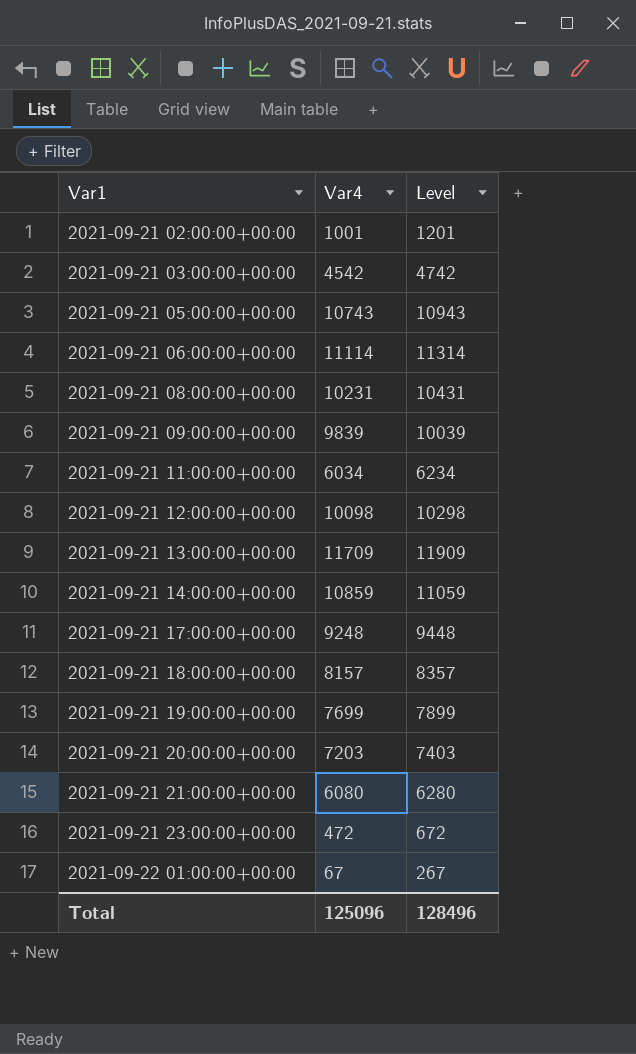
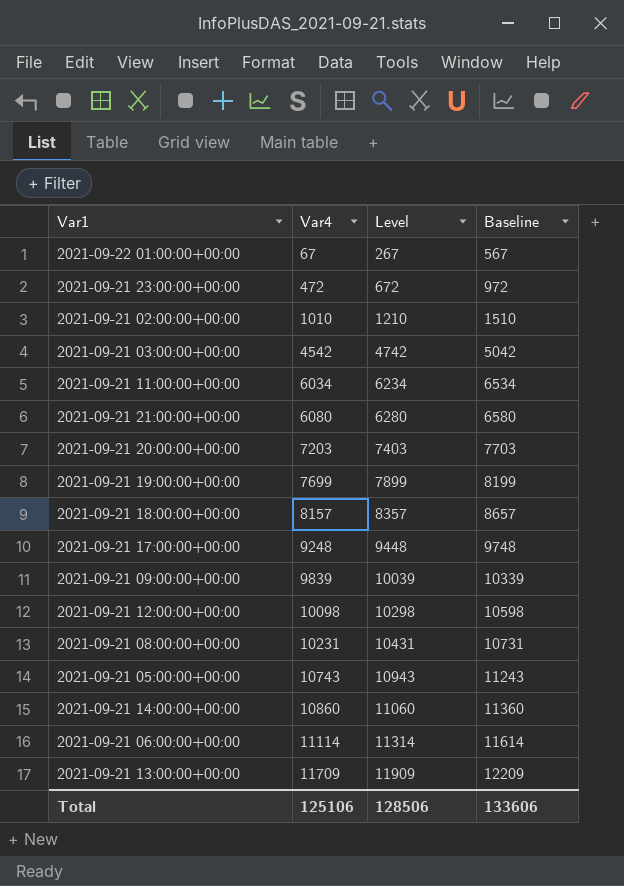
row order: Var1 ascending -> Var4 ascending
column Baseline | formula: none -> [Var4] + 500
2021-09-21 02:00:00+00:00 | Var4: 1001 -> 1010
2021-09-21 02:00:00+00:00 | Level: 1201 -> 1210
2021-09-21 14:00:00+00:00 | Var4: 10859 -> 10860
2021-09-21 14:00:00+00:00 | Level: 11059 -> 11060
Total | Var4: 125096 -> 125106
Total | Level: 128496 -> 128506

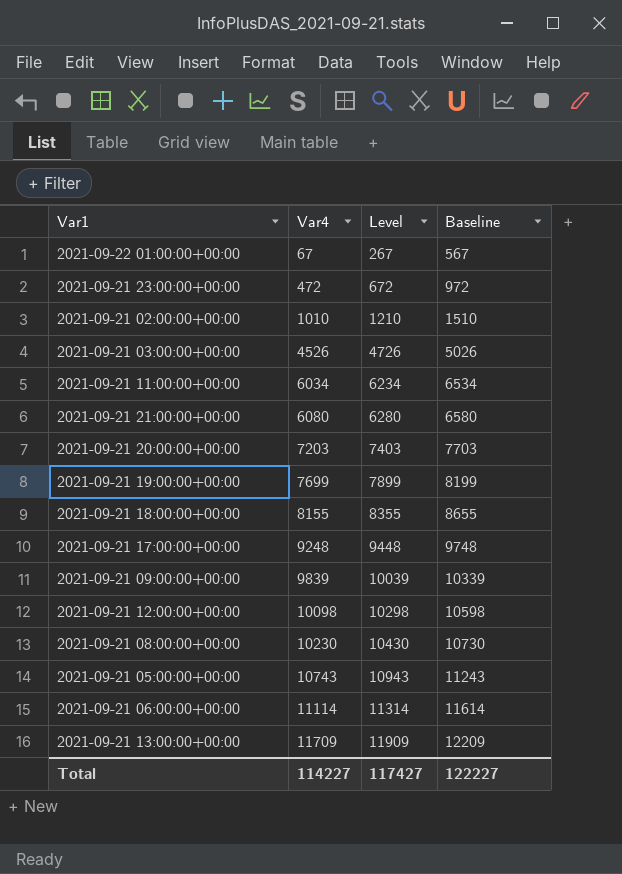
row 2021-09-21 14:00:00+00:00: 10860 | 11060 | 11360 -> none
2021-09-21 03:00:00+00:00 | Var4: 4542 -> 4526
2021-09-21 03:00:00+00:00 | Level: 4742 -> 4726
2021-09-21 03:00:00+00:00 | Baseline: 5042 -> 5026
2021-09-21 18:00:00+00:00 | Var4: 8157 -> 8155
2021-09-21 18:00:00+00:00 | Level: 8357 -> 8355
2021-09-21 18:00:00+00:00 | Baseline: 8657 -> 8655
2021-09-21 08:00:00+00:00 | Var4: 10231 -> 10230
2021-09-21 08:00:00+00:00 | Level: 10431 -> 10430
2021-09-21 08:00:00+00:00 | Baseline: 10731 -> 10730
Total | Var4: 125106 -> 114227
Total | Level: 128506 -> 117427
Total | Baseline: 133606 -> 122227

